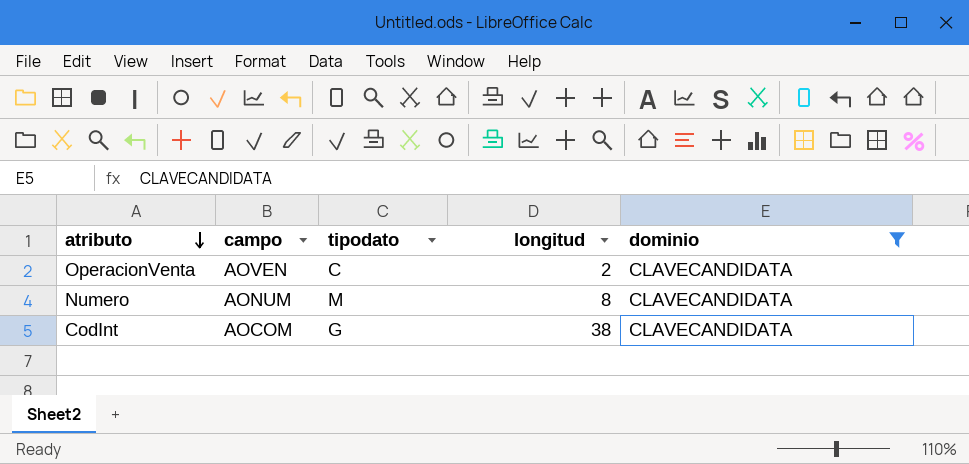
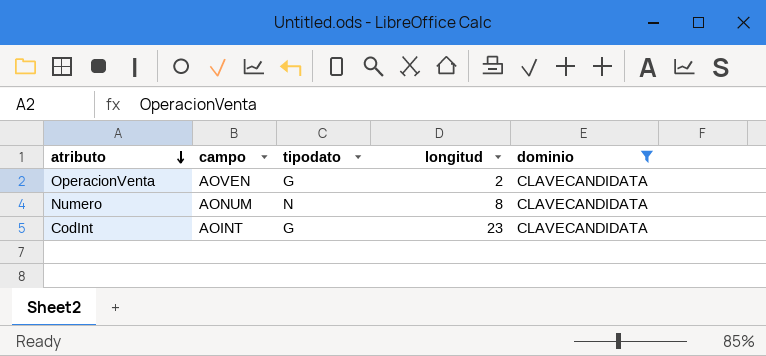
OperacionVenta | tipodato: C -> G
Numero | tipodato: M -> N
CodInt | campo: AOCOM -> AOINT
CodInt | longitud: 38 -> 23

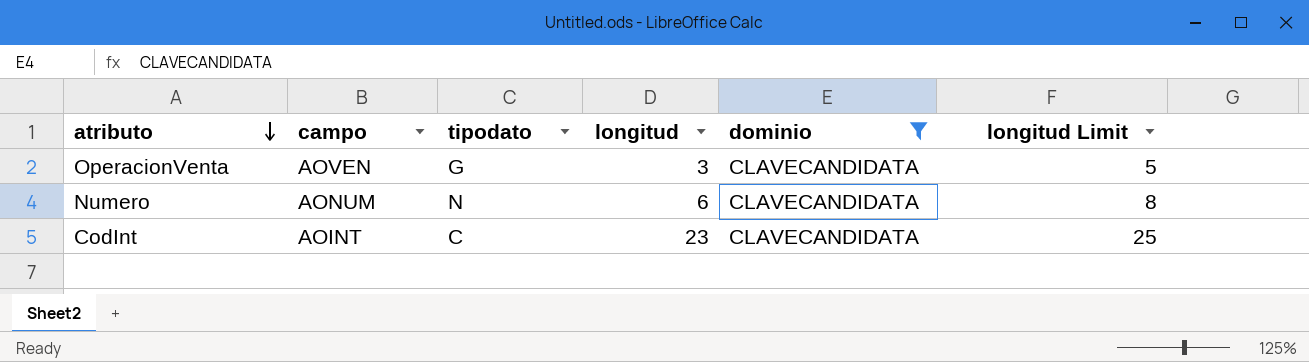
column longitud Limit | formula: none -> [longitud] + 2
OperacionVenta | longitud: 2 -> 3
Numero | longitud: 8 -> 6
CodInt | tipodato: G -> C

